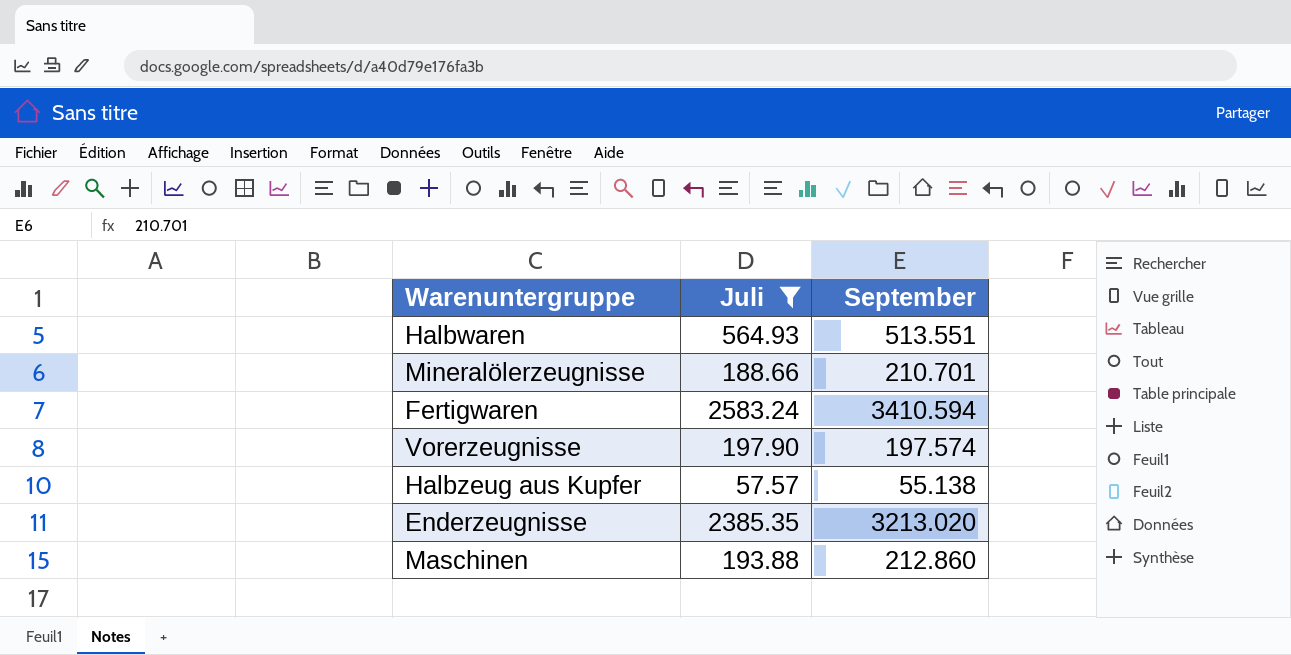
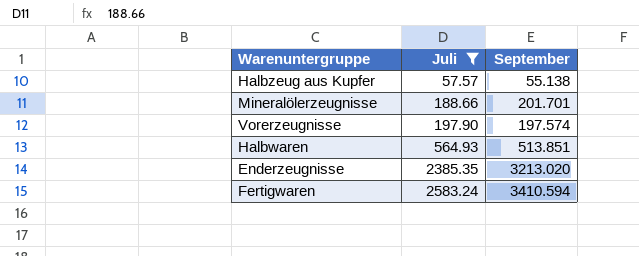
row order: none -> Juli ascending
row Maschinen: 193.88 | 212.860 -> none
Mineralölerzeugnisse | September: 210.701 -> 201.701
Halbwaren | September: 513.551 -> 513.851

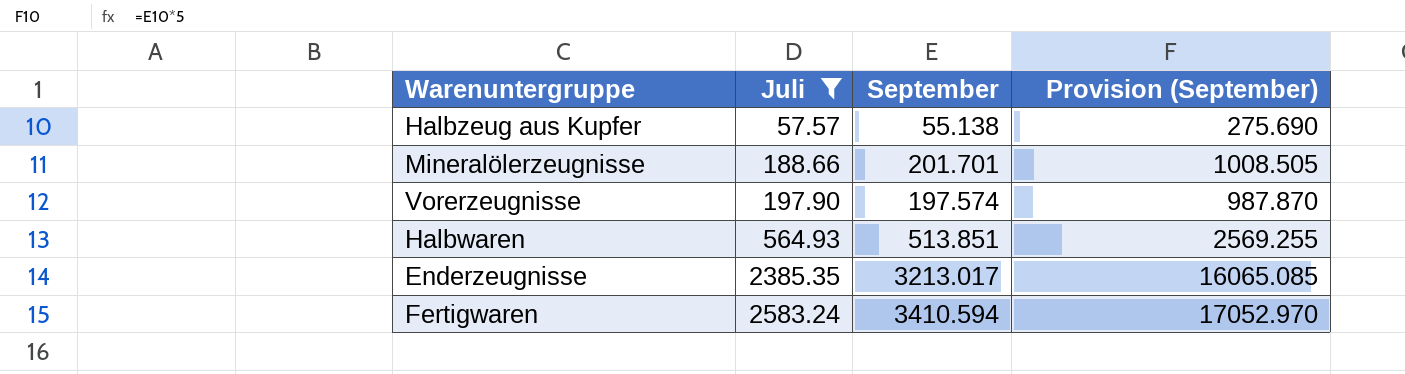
column Provision (September) | formula: none -> [September] * 5
Enderzeugnisse | September: 3213.020 -> 3213.017

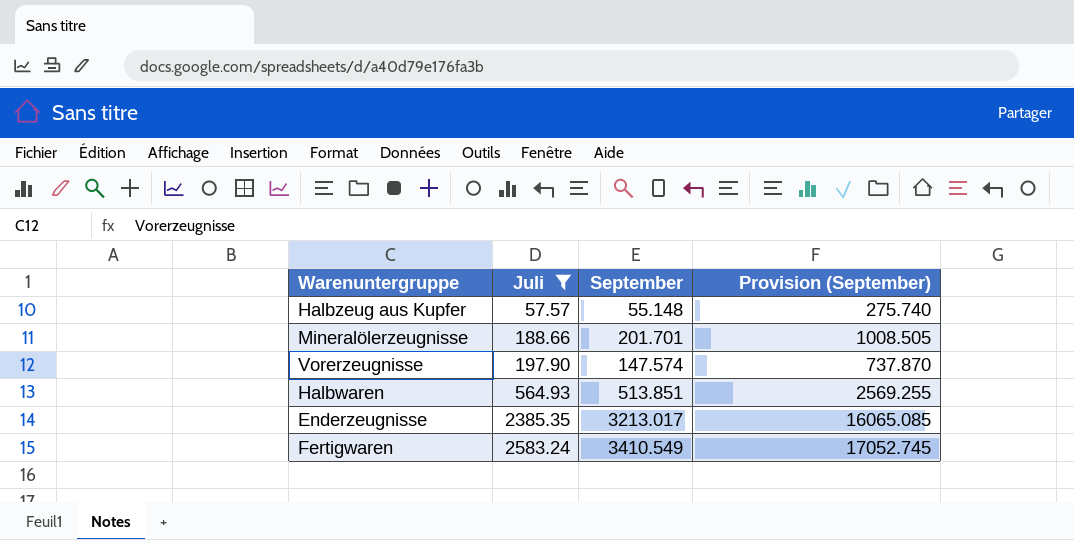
Halbzeug aus Kupfer | September: 55.138 -> 55.148
Halbzeug aus Kupfer | Provision (September): 275.690 -> 275.740
Vorerzeugnisse | September: 197.574 -> 147.574
Vorerzeugnisse | Provision (September): 987.870 -> 737.870
Fertigwaren | September: 3410.594 -> 3410.549
Fertigwaren | Provision (September): 17052.970 -> 17052.745

